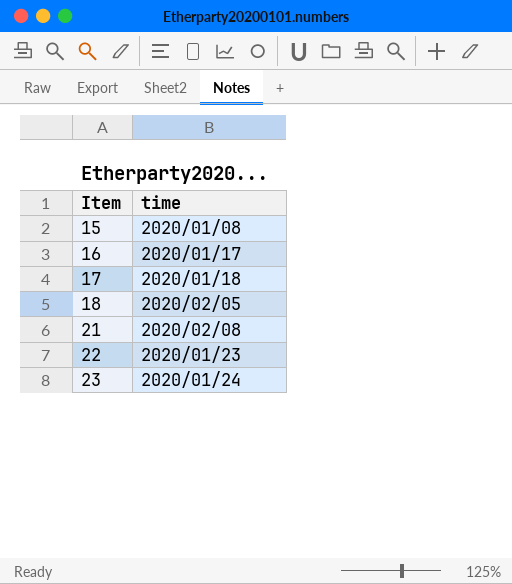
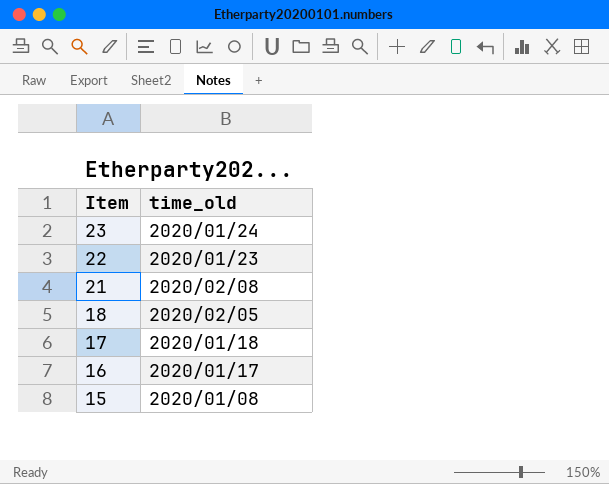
row order: Item ascending -> Item descending
column name: time -> time_old

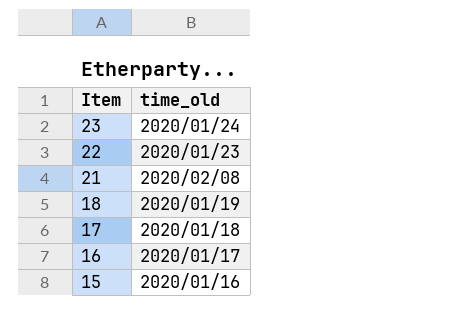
18 | time_old: 2020/02/05 -> 2020/01/19
15 | time_old: 2020/01/08 -> 2020/01/16

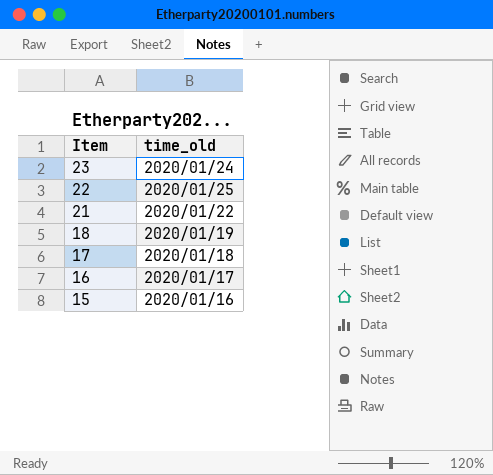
22 | time_old: 2020/01/23 -> 2020/01/25
21 | time_old: 2020/02/08 -> 2020/01/22

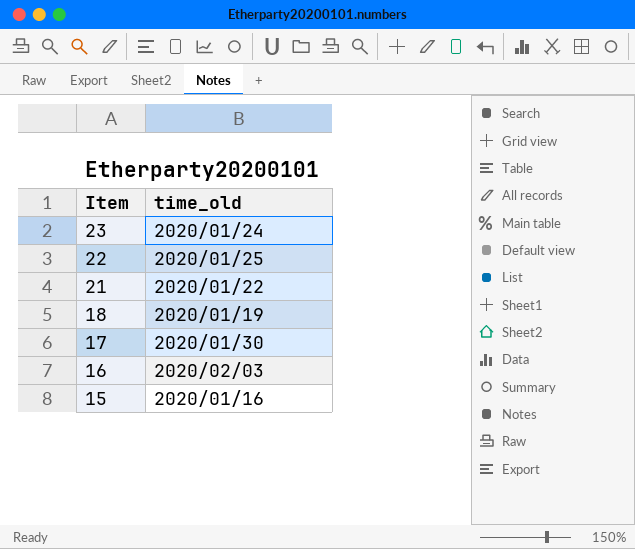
17 | time_old: 2020/01/18 -> 2020/01/30
16 | time_old: 2020/01/17 -> 2020/02/03

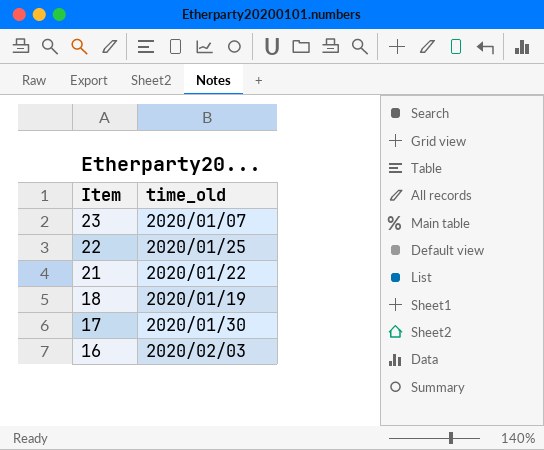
row 15: 2020/01/16 -> none
23 | time_old: 2020/01/24 -> 2020/01/07

